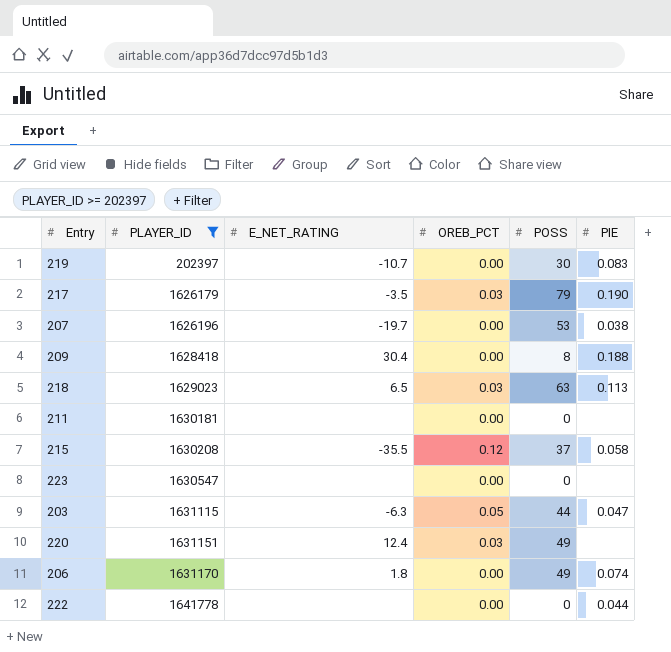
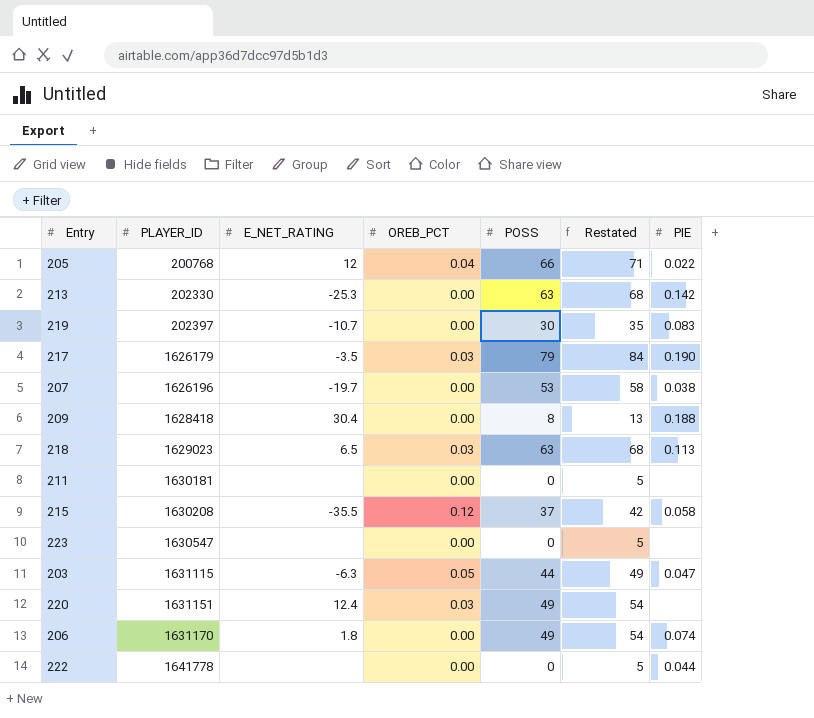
filter: PLAYER_ID >= 202397 -> none
column Restated | formula: none -> [POSS] + 5

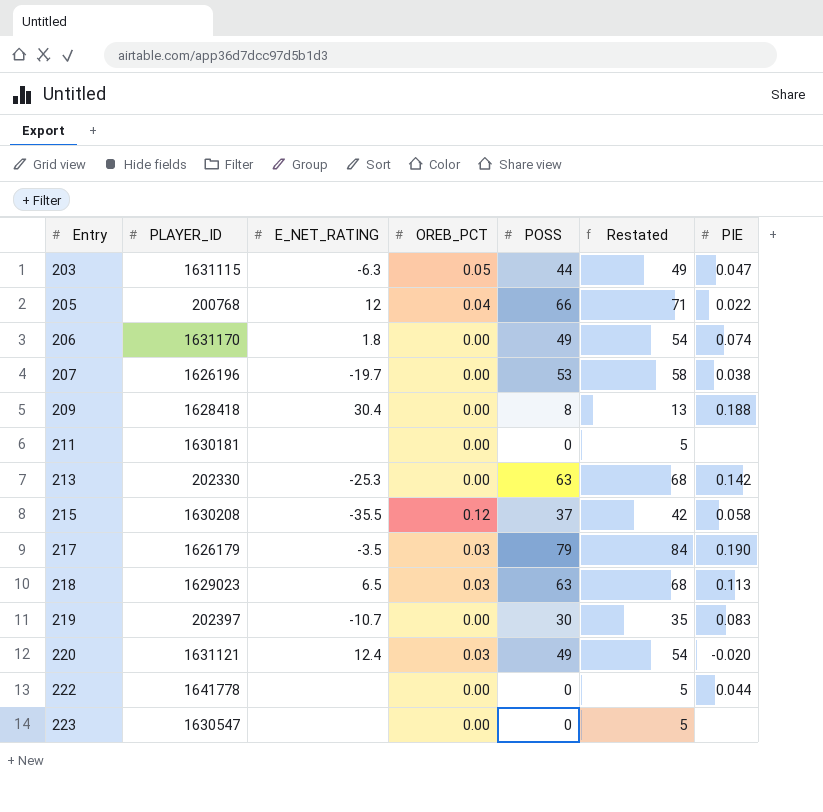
row order: PLAYER_ID ascending -> Entry ascending
220 | PLAYER_ID: 1631151 -> 1631121
220 | PIE: none -> -0.020

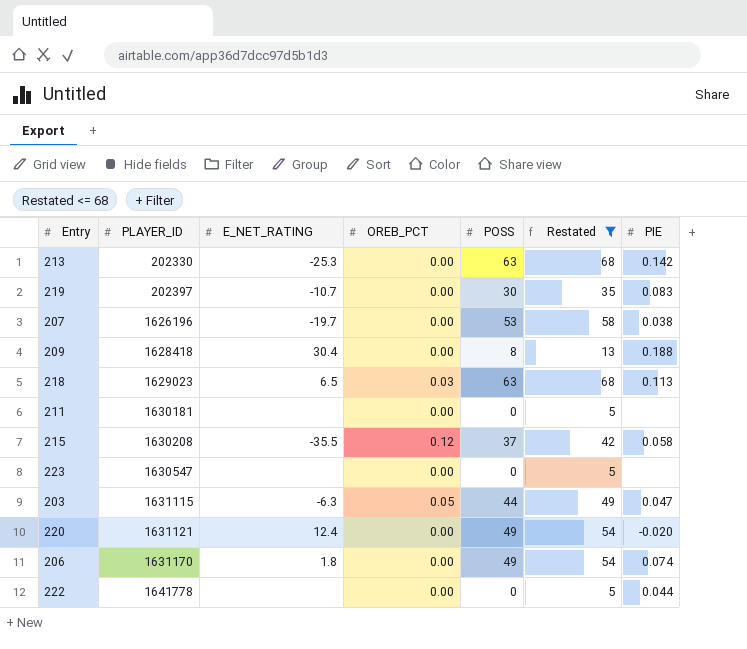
filter: none -> Restated <= 68
row order: Entry ascending -> PLAYER_ID ascending
220 | OREB_PCT: 0.03 -> 0.00

